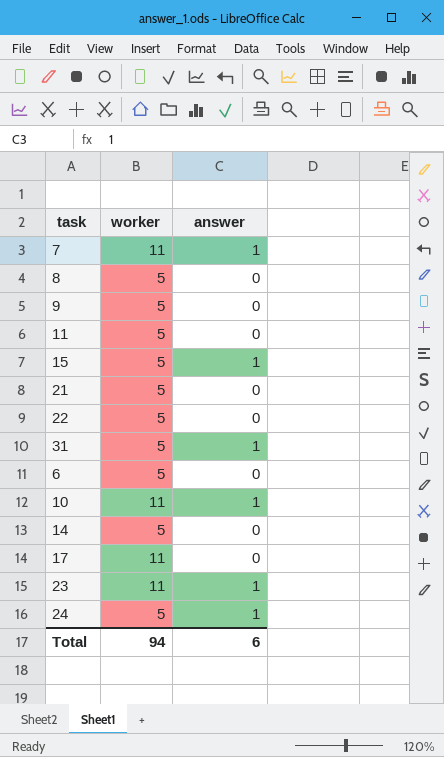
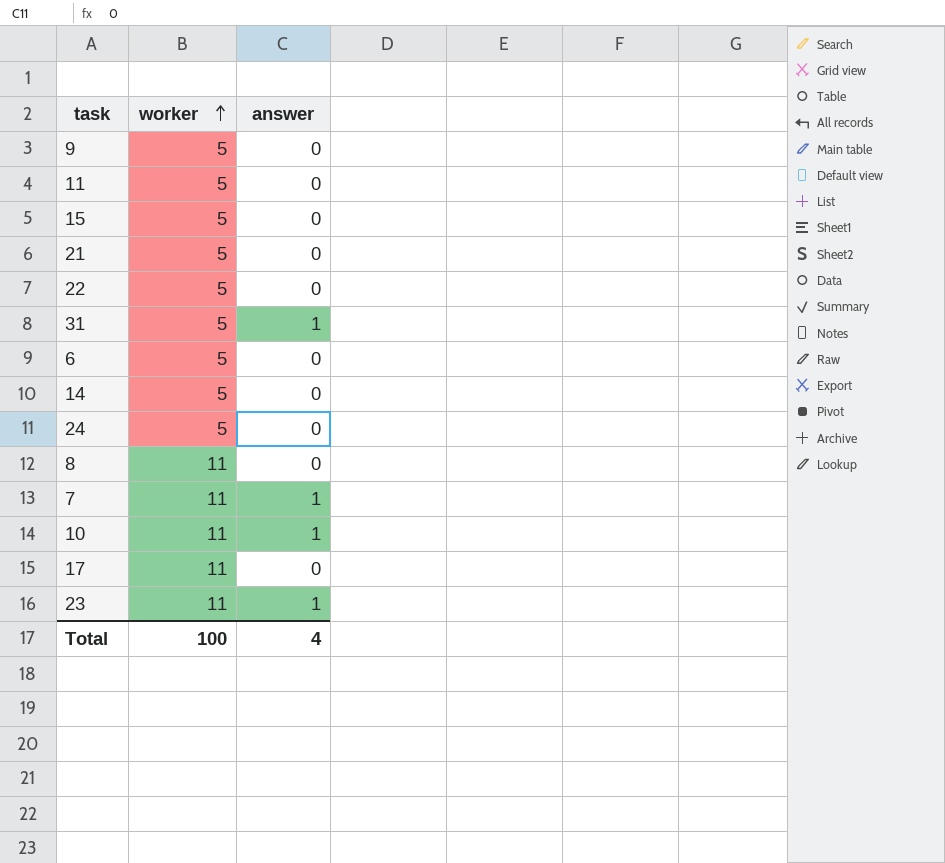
row order: none -> worker ascending
15 | answer: 1 -> 0
24 | answer: 1 -> 0
8 | worker: 5 -> 11
Total | worker: 94 -> 100
Total | answer: 6 -> 4

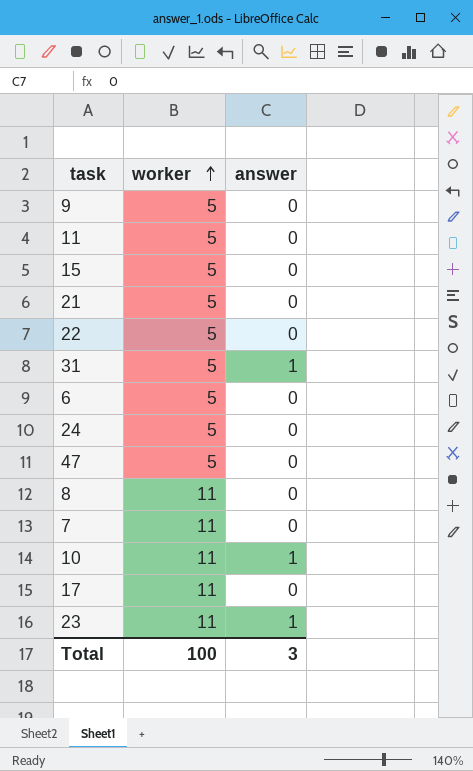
row 14: 5 | 0 -> none
row 47: none -> 5 | 0
7 | answer: 1 -> 0
Total | answer: 4 -> 3

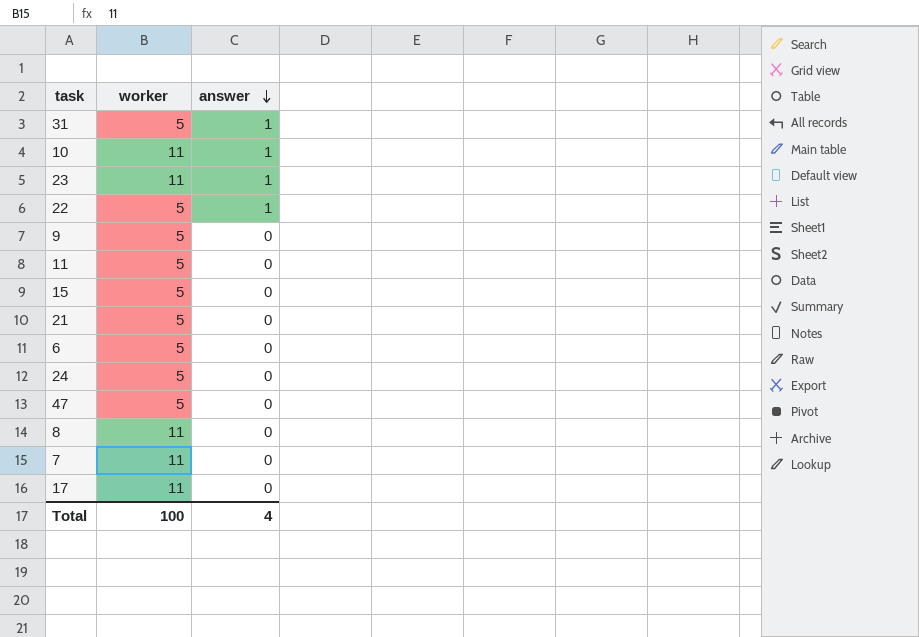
row order: worker ascending -> answer descending
22 | answer: 0 -> 1
Total | answer: 3 -> 4

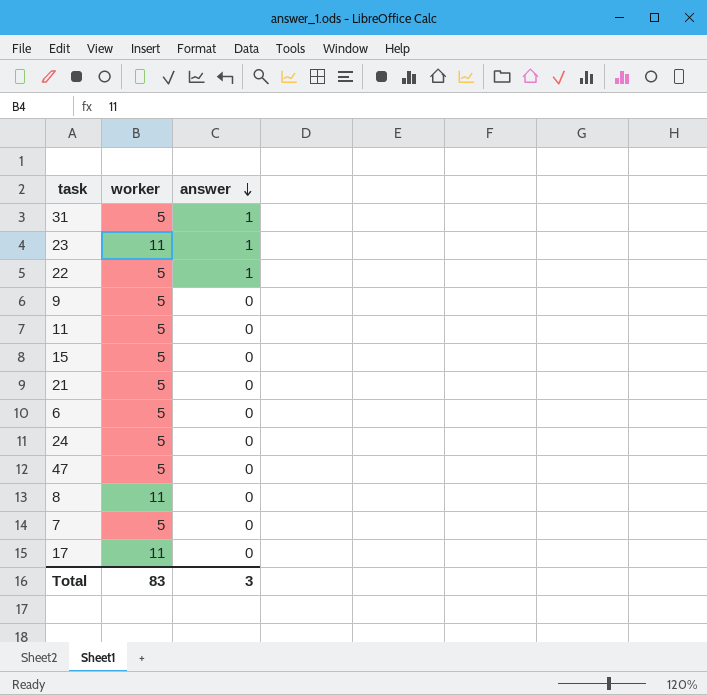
row 10: 11 | 1 -> none
7 | worker: 11 -> 5
Total | worker: 100 -> 83
Total | answer: 4 -> 3

